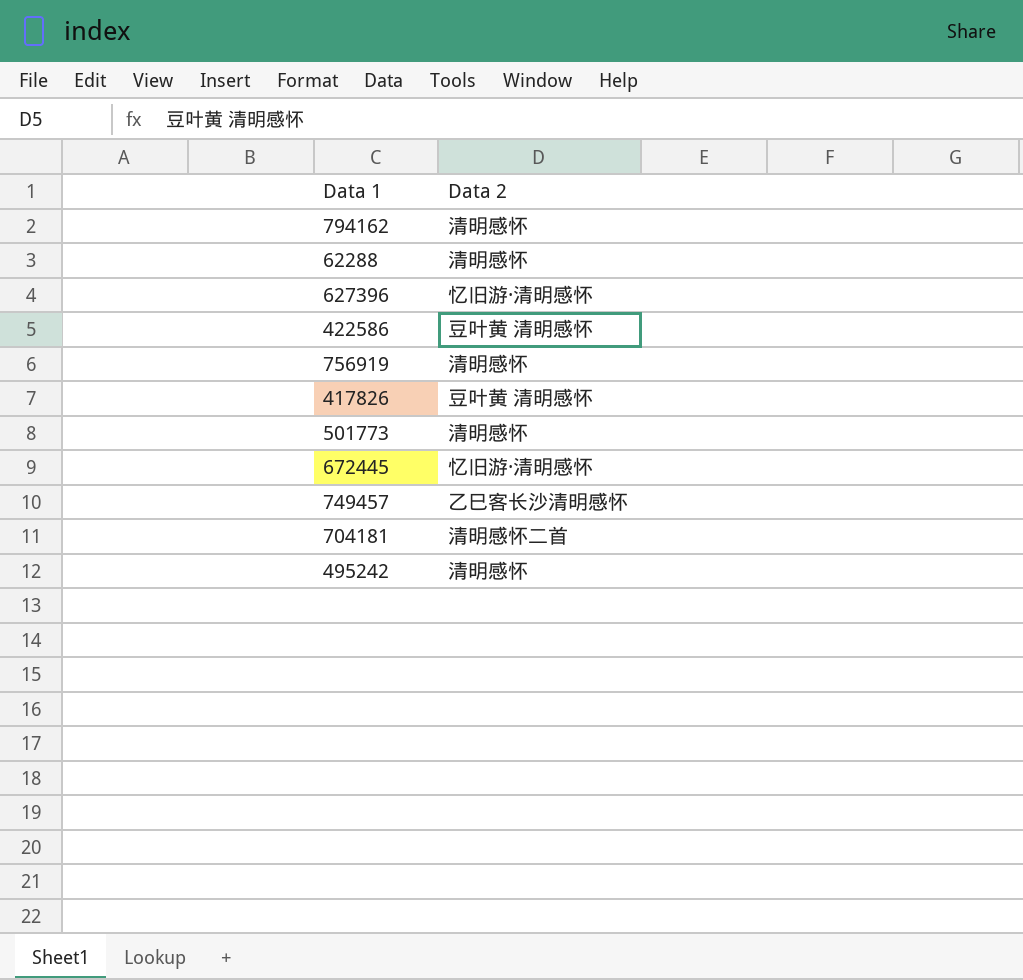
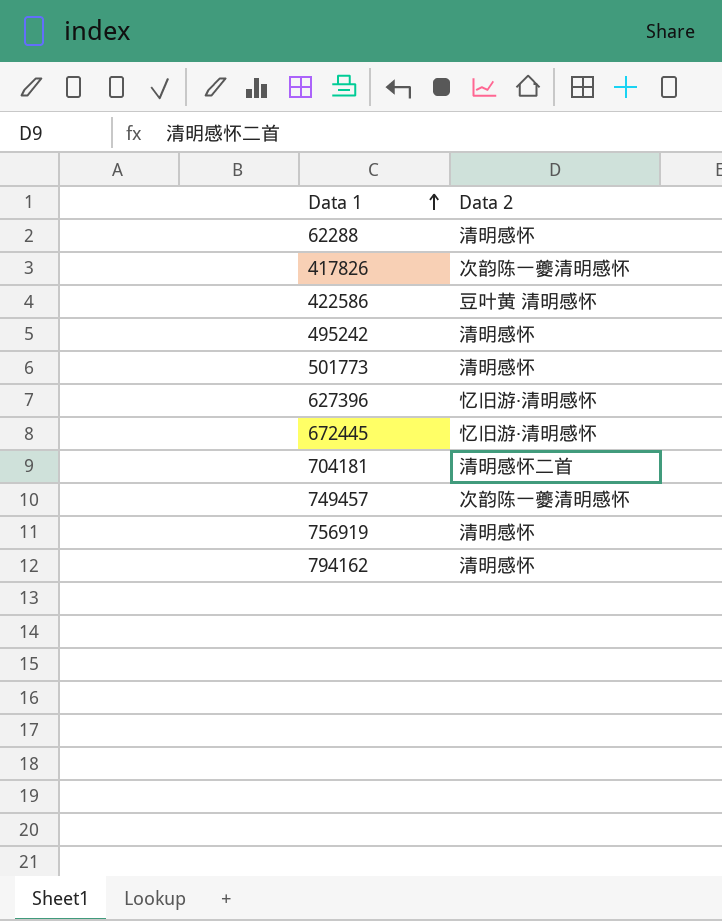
row order: none -> Data 1 ascending
417826 | Data 2: 豆叶黄 清明感怀 -> 次韵陈一夔清明感怀
749457 | Data 2: 乙巳客长沙清明感怀 -> 次韵陈一夔清明感怀

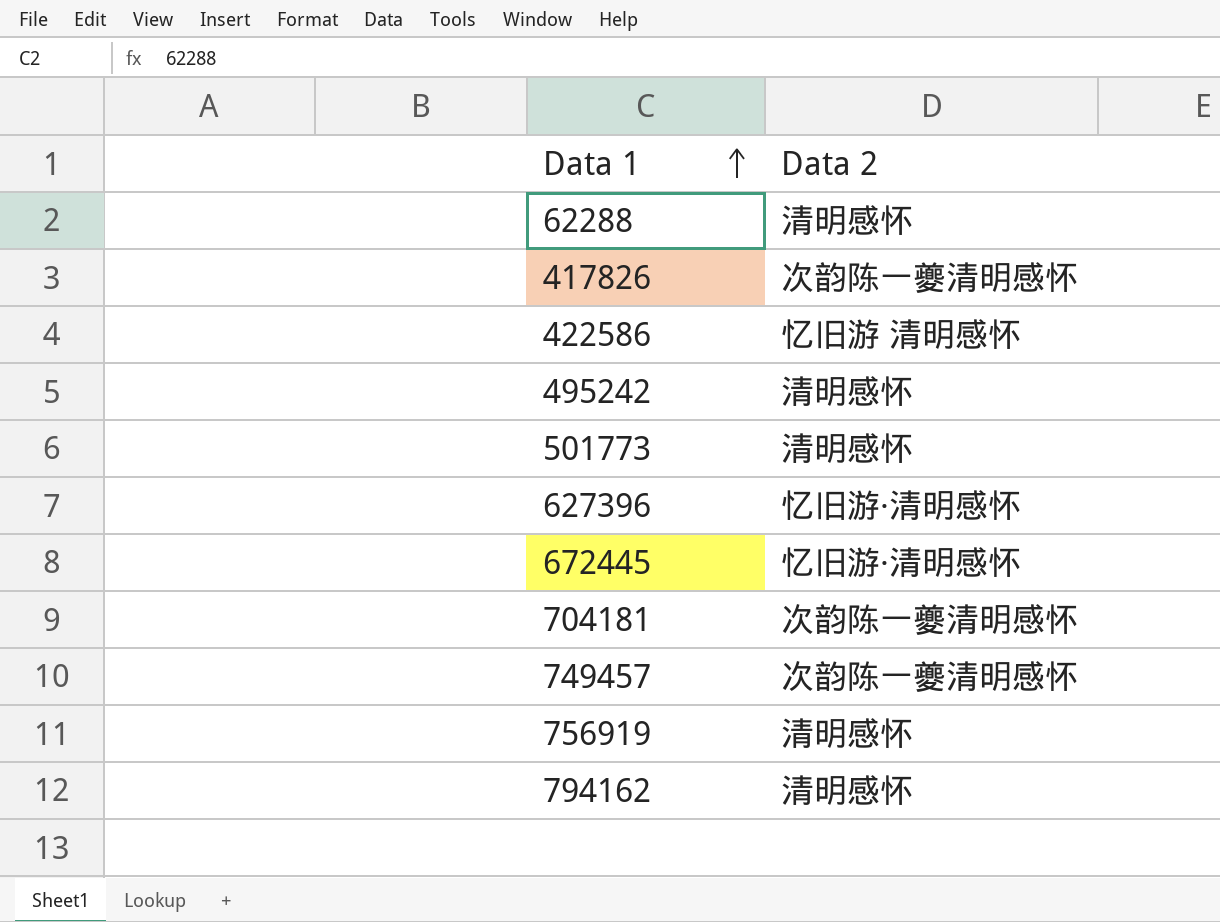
422586 | Data 2: 豆叶黄 清明感怀 -> 忆旧游 清明感怀
704181 | Data 2: 清明感怀二首 -> 次韵陈一夔清明感怀

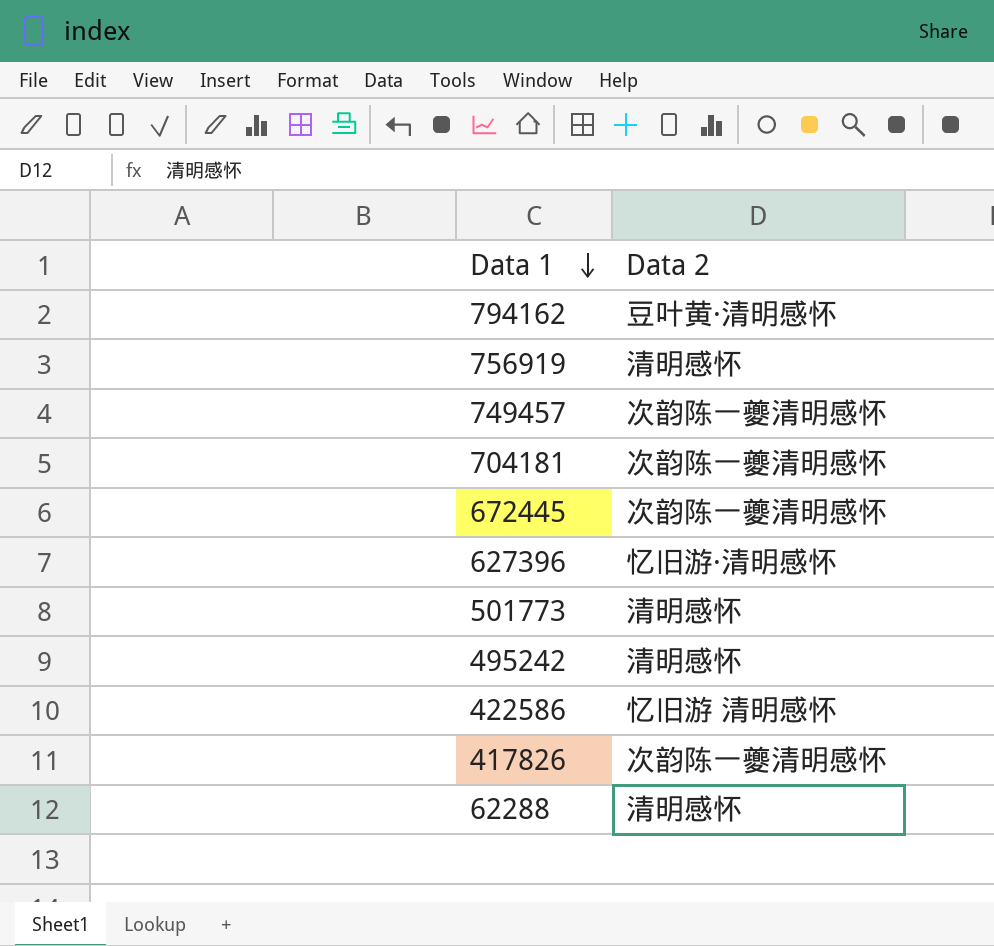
row order: Data 1 ascending -> Data 1 descending
794162 | Data 2: 清明感怀 -> 豆叶黄·清明感怀
672445 | Data 2: 忆旧游·清明感怀 -> 次韵陈一夔清明感怀

